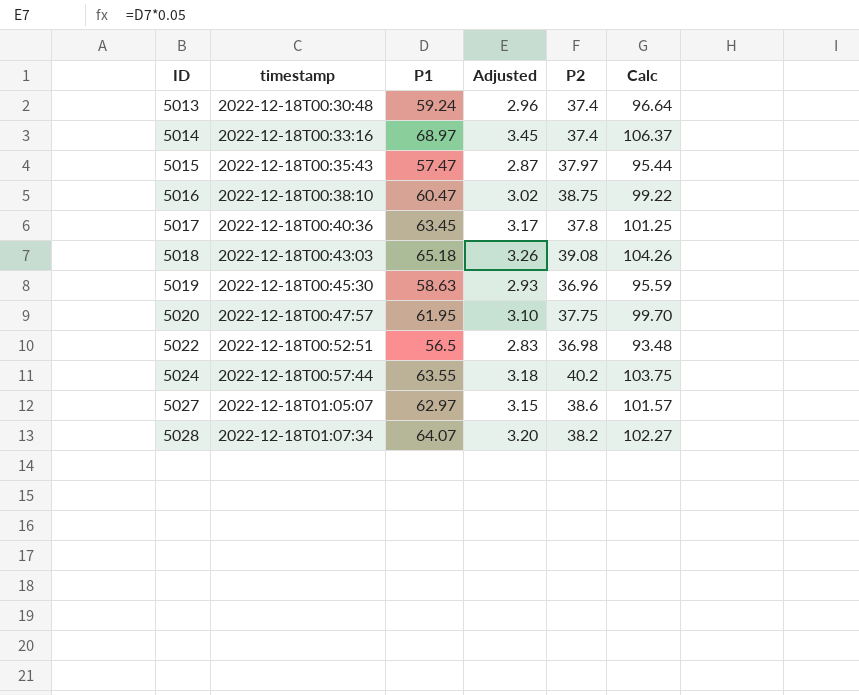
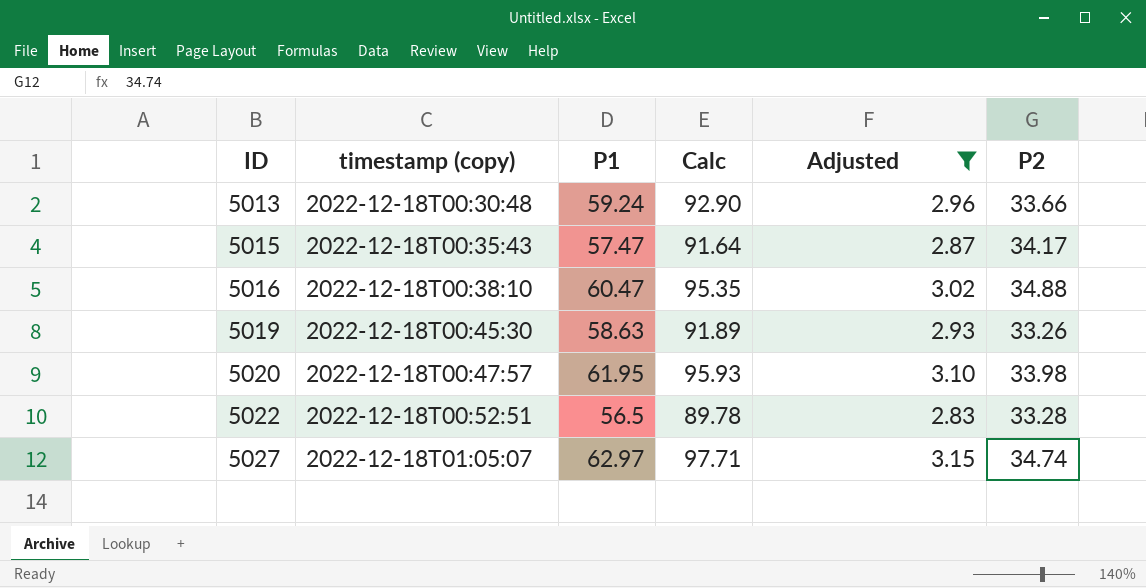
filter: none -> Adjusted <= 3.15
column name: timestamp -> timestamp (copy)
column Calc | position: 6 -> 4
5013 | Calc: 96.64 -> 92.90
5013 | P2: 37.4 -> 33.66
5015 | Calc: 95.44 -> 91.64
5015 | P2: 37.97 -> 34.17
5016 | Calc: 99.22 -> 95.35
5016 | P2: 38.75 -> 34.88
5019 | Calc: 95.59 -> 91.89
5019 | P2: 36.96 -> 33.26
5020 | Calc: 99.70 -> 95.93
5020 | P2: 37.75 -> 33.98
5022 | Calc: 93.48 -> 89.78
5022 | P2: 36.98 -> 33.28
5027 | Calc: 101.57 -> 97.71
5027 | P2: 38.6 -> 34.74

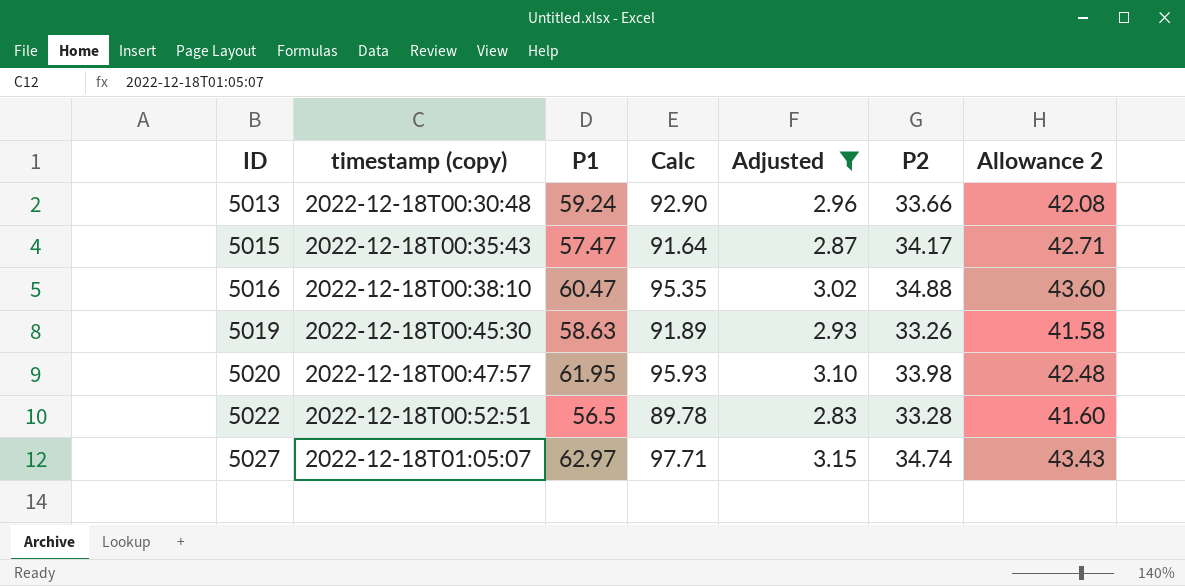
column Allowance 2 | formula: none -> [P2] * 1.25

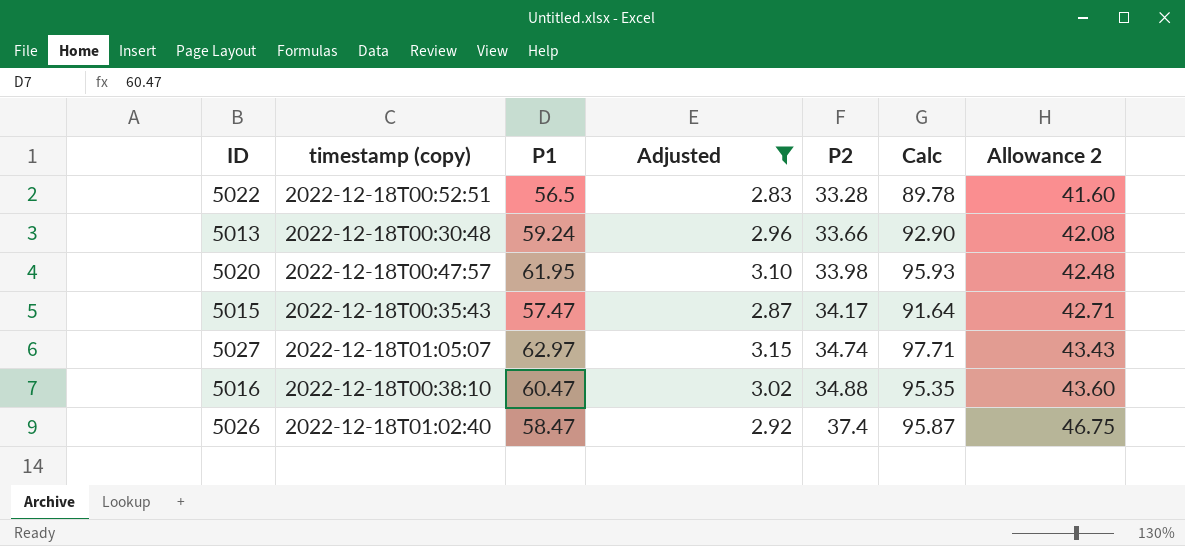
row order: ID ascending -> P2 ascending
column Calc | position: 4 -> 6
row 5019: 2022-12-18T00:45:30 | 58.63 | 91.89 | 2.93 | 33.26 | 41.58 -> none
row 5026: none -> 2022-12-18T01:02:40 | 58.47 | 2.92 | 37.4 | 95.87 | 46.75

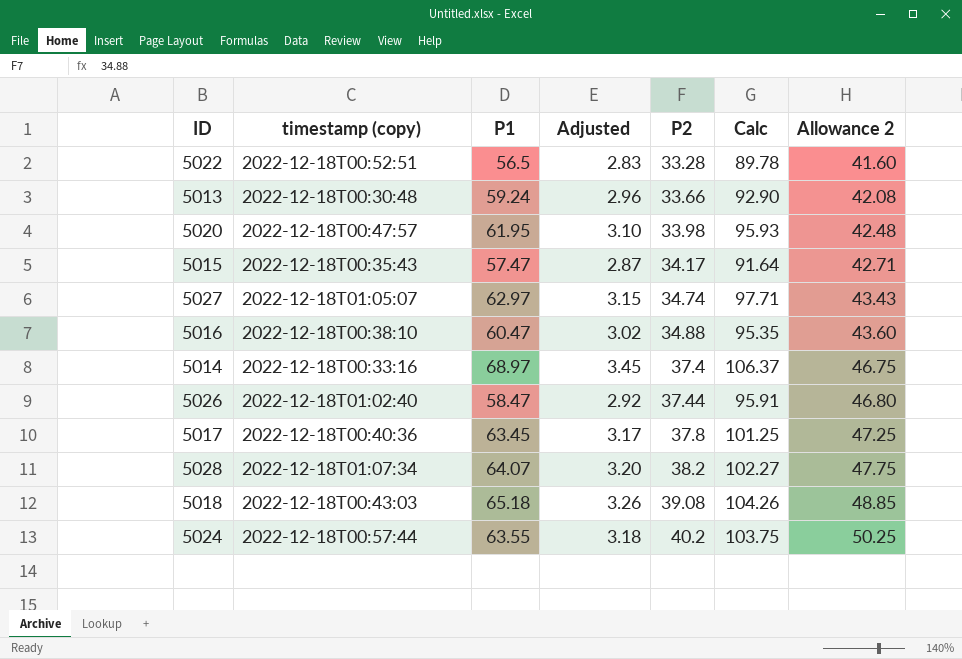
filter: Adjusted <= 3.15 -> none
5026 | P2: 37.4 -> 37.44
5026 | Calc: 95.87 -> 95.91
5026 | Allowance 2: 46.75 -> 46.80

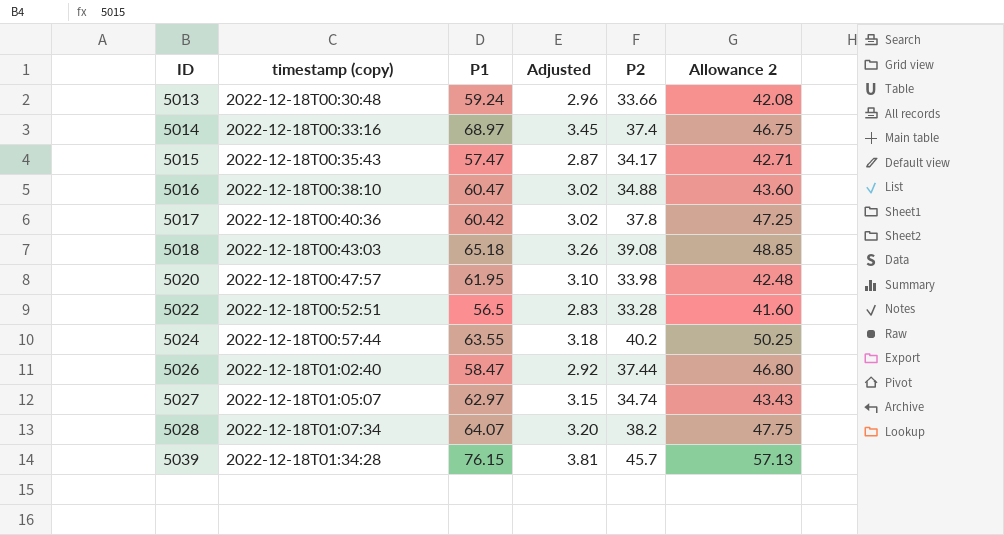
row order: P2 ascending -> ID ascending
column Calc | formula: [P1] + [P2] -> none
5017 | P1: 63.45 -> 60.42
5017 | Adjusted: 3.17 -> 3.02
row 5039: none -> 2022-12-18T01:34:28 | 76.15 | 3.81 | 45.7 | 57.13

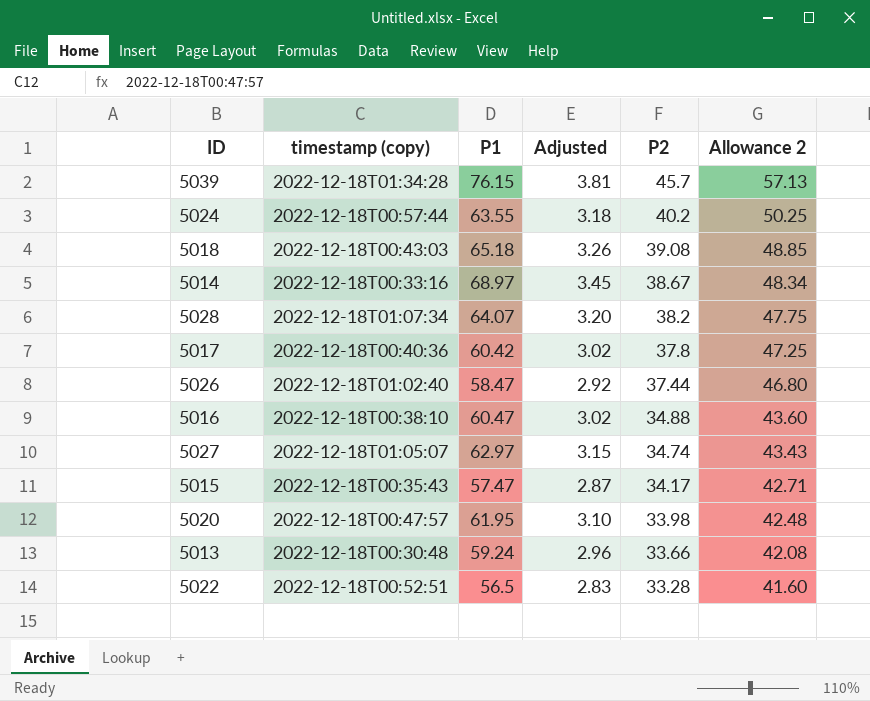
row order: ID ascending -> P2 descending
5014 | P2: 37.4 -> 38.67
5014 | Allowance 2: 46.75 -> 48.34

